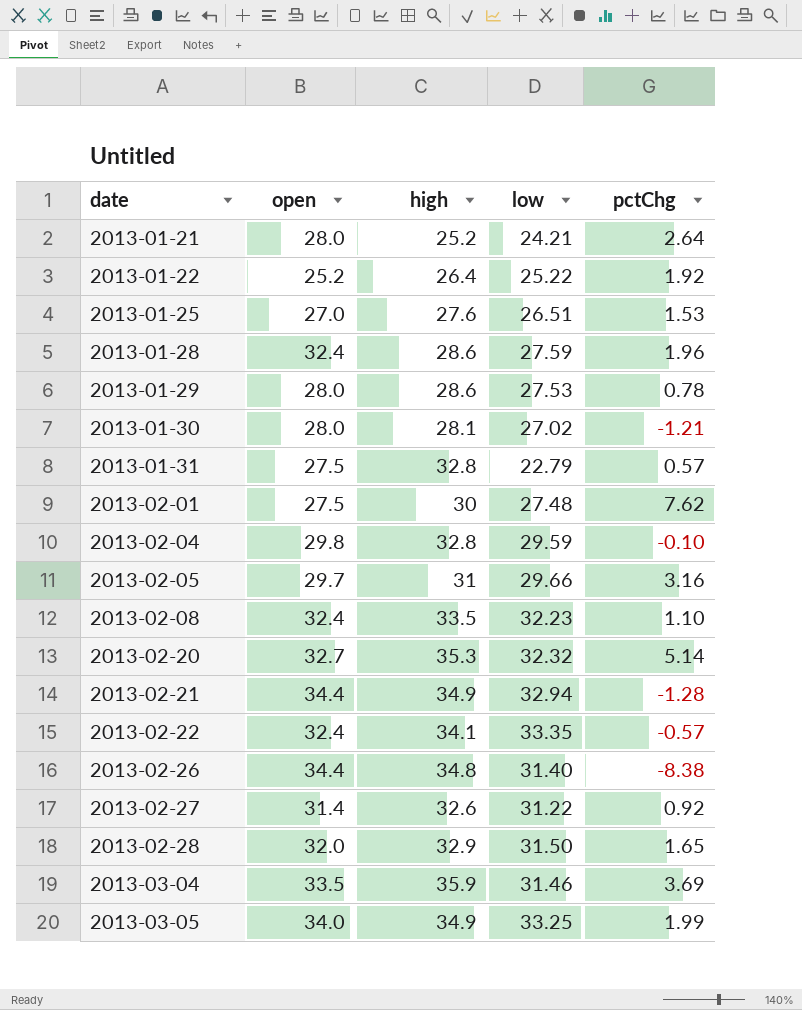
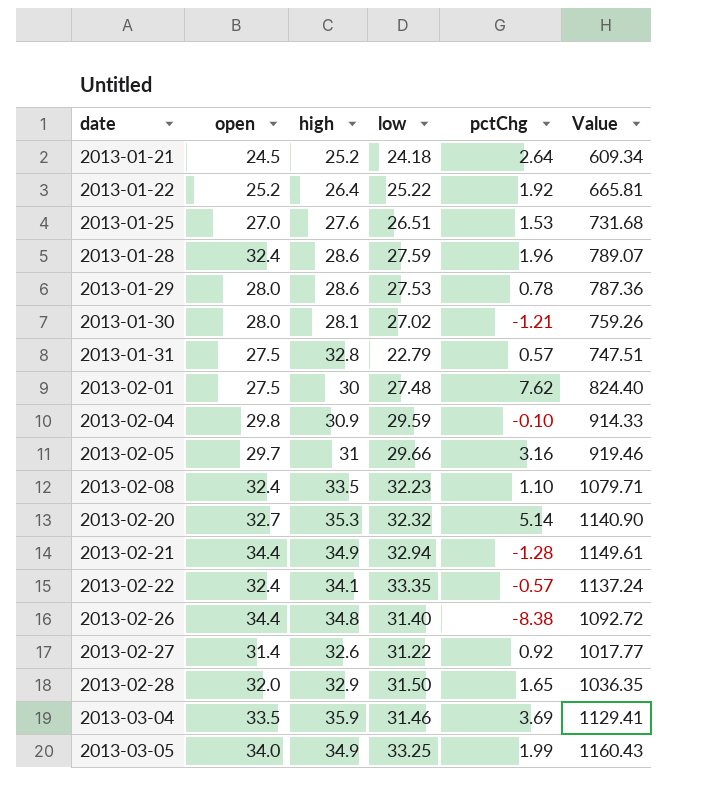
column Value | formula: none -> [high] * [low]
2013-01-21 | open: 28.0 -> 24.5
2013-01-21 | low: 24.21 -> 24.18
2013-02-04 | high: 32.8 -> 30.9

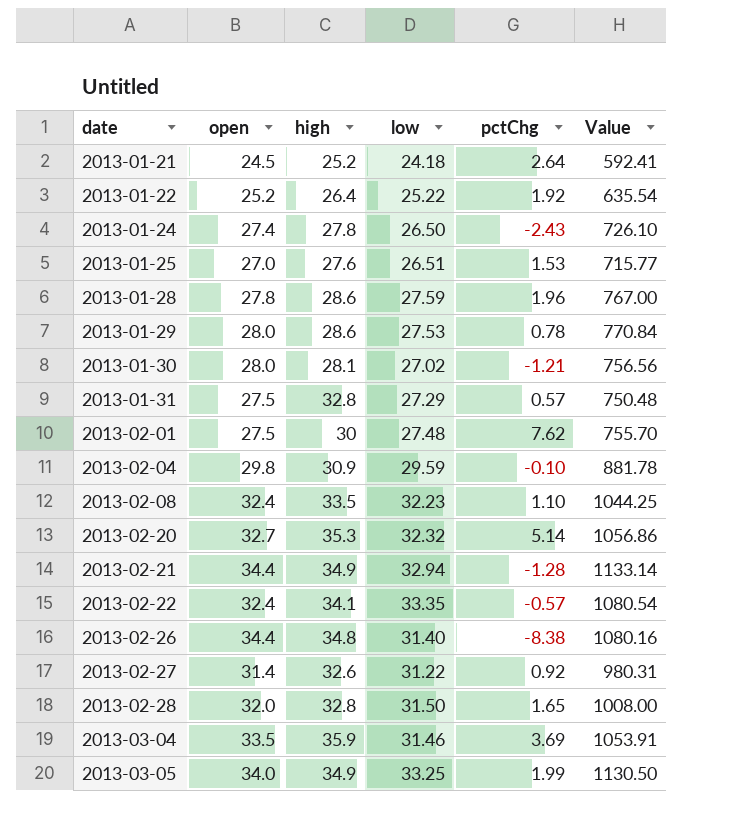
column Value | formula: [high] * [low] -> [open] * [low]
row 2013-02-05: 29.7 | 31 | 29.66 | 3.16 | 919.46 -> none
row 2013-01-24: none -> 27.4 | 27.8 | 26.50 | -2.43 | 726.10
2013-01-28 | open: 32.4 -> 27.8
2013-01-31 | low: 22.79 -> 27.29
2013-02-28 | high: 32.9 -> 32.8

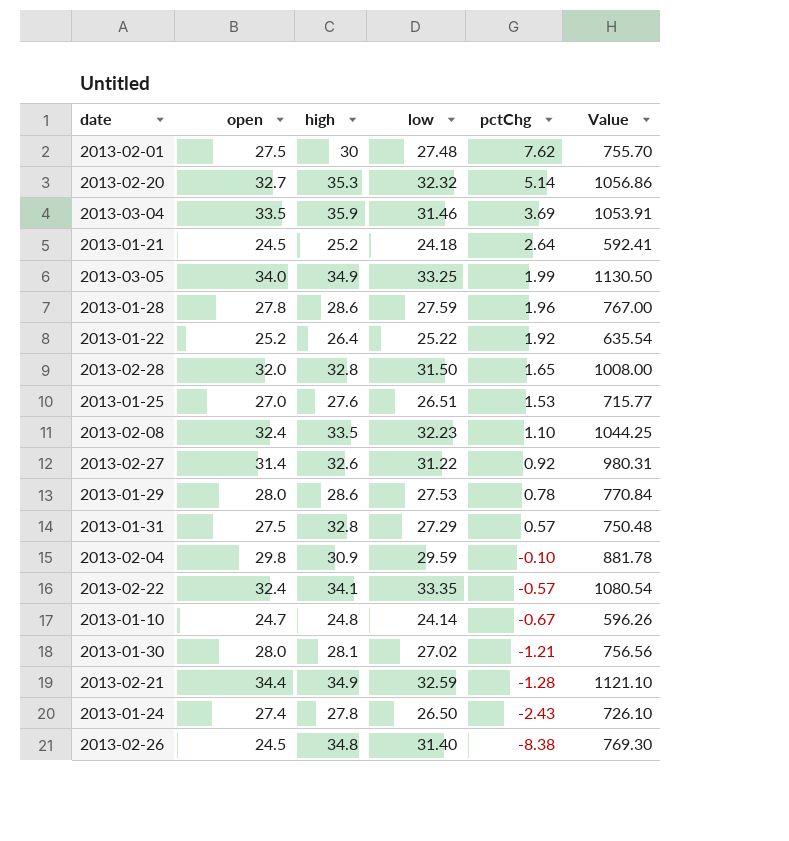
row order: date ascending -> pctChg descending
row 2013-01-10: none -> 24.7 | 24.8 | 24.14 | -0.67 | 596.26
2013-02-21 | low: 32.94 -> 32.59
2013-02-21 | Value: 1133.14 -> 1121.10
2013-02-26 | open: 34.4 -> 24.5
2013-02-26 | Value: 1080.16 -> 769.30

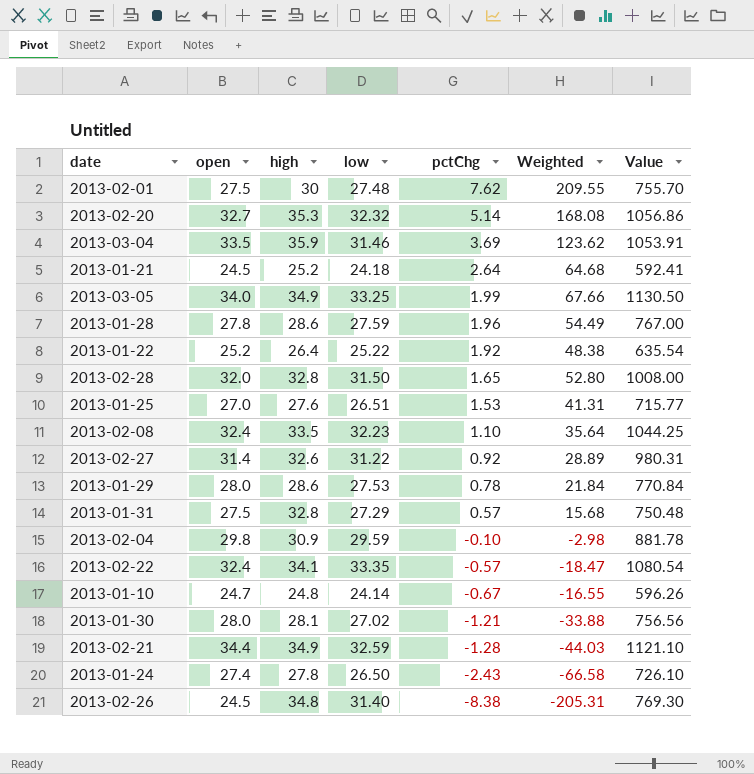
column Weighted | formula: none -> [open] * [pctChg]

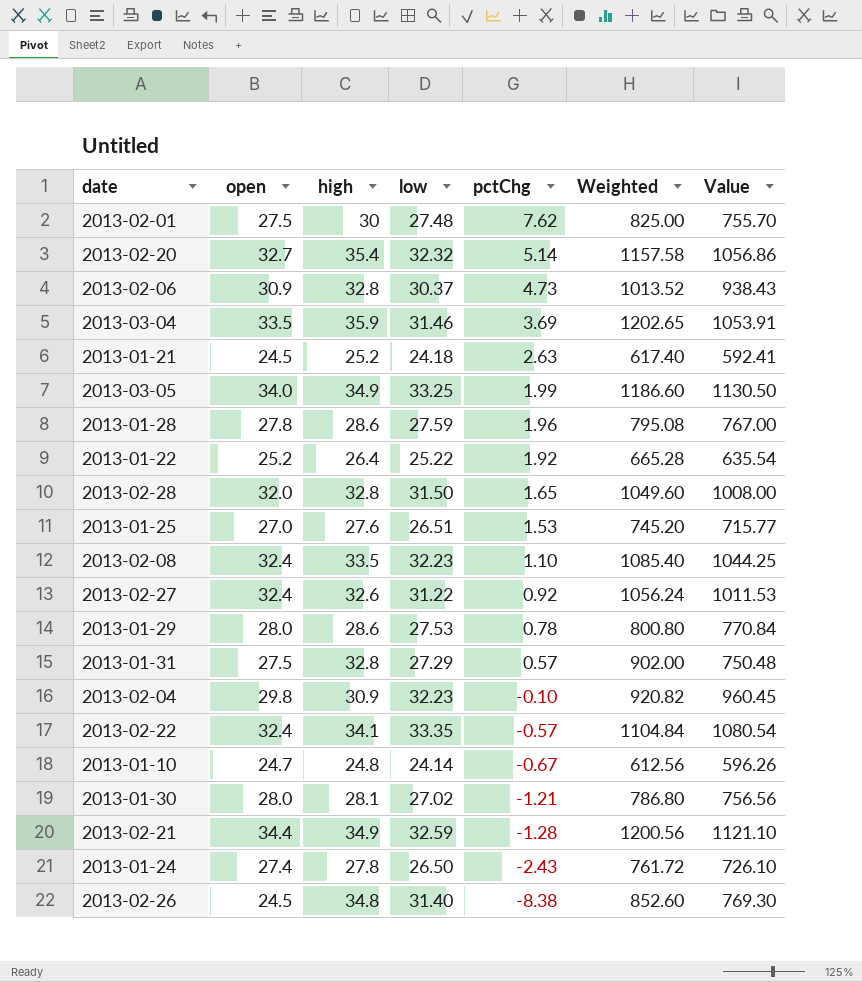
column Weighted | formula: [open] * [pctChg] -> [open] * [high]
2013-02-20 | high: 35.3 -> 35.4
row 2013-02-06: none -> 30.9 | 32.8 | 30.37 | 4.73 | 1013.52 | 938.43
2013-01-21 | pctChg: 2.64 -> 2.63
2013-02-27 | open: 31.4 -> 32.4
2013-02-27 | Value: 980.31 -> 1011.53
2013-02-04 | low: 29.59 -> 32.23
2013-02-04 | Value: 881.78 -> 960.45

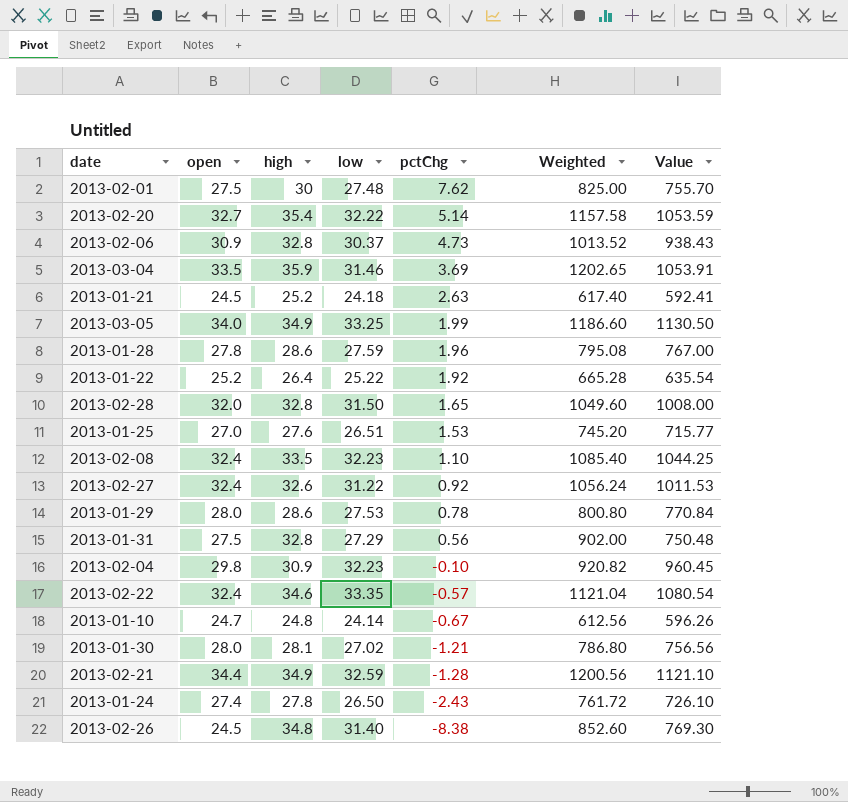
2013-02-20 | low: 32.32 -> 32.22
2013-02-20 | Value: 1056.86 -> 1053.59
2013-01-31 | pctChg: 0.57 -> 0.56
2013-02-22 | high: 34.1 -> 34.6
2013-02-22 | Weighted: 1104.84 -> 1121.04

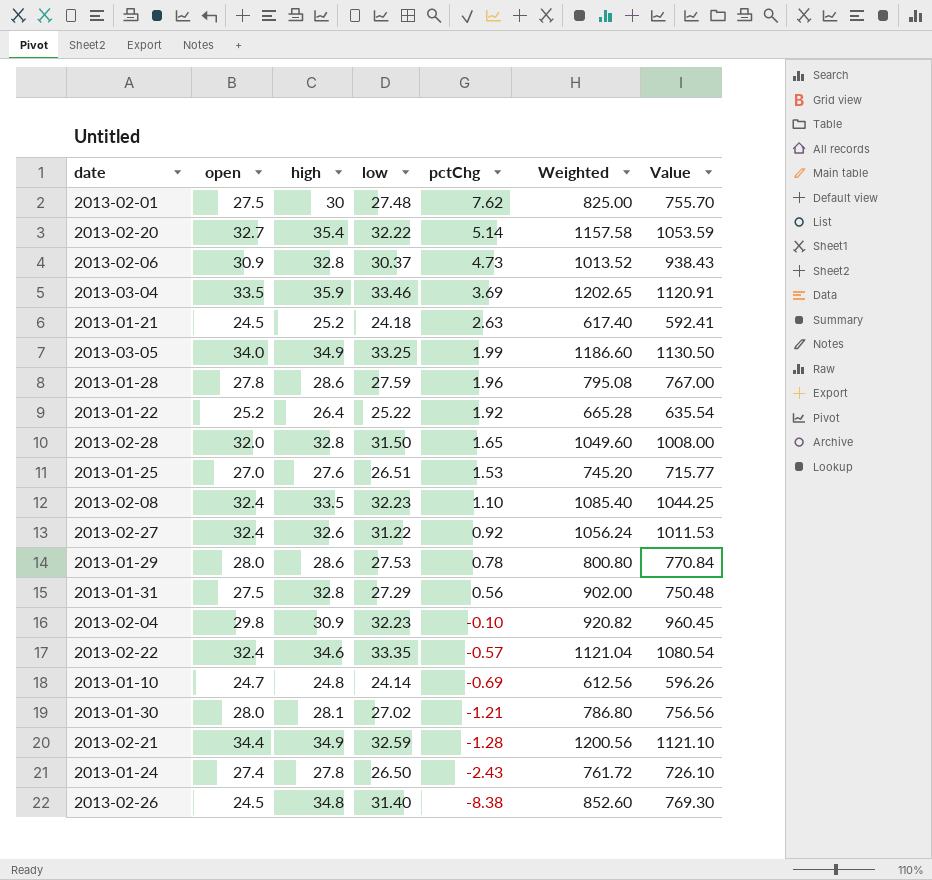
2013-03-04 | low: 31.46 -> 33.46
2013-03-04 | Value: 1053.91 -> 1120.91
2013-01-10 | pctChg: -0.67 -> -0.69

